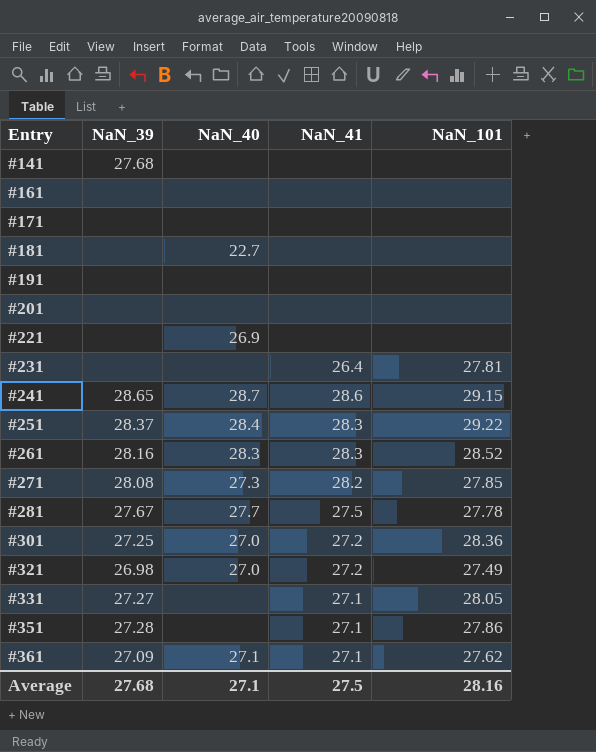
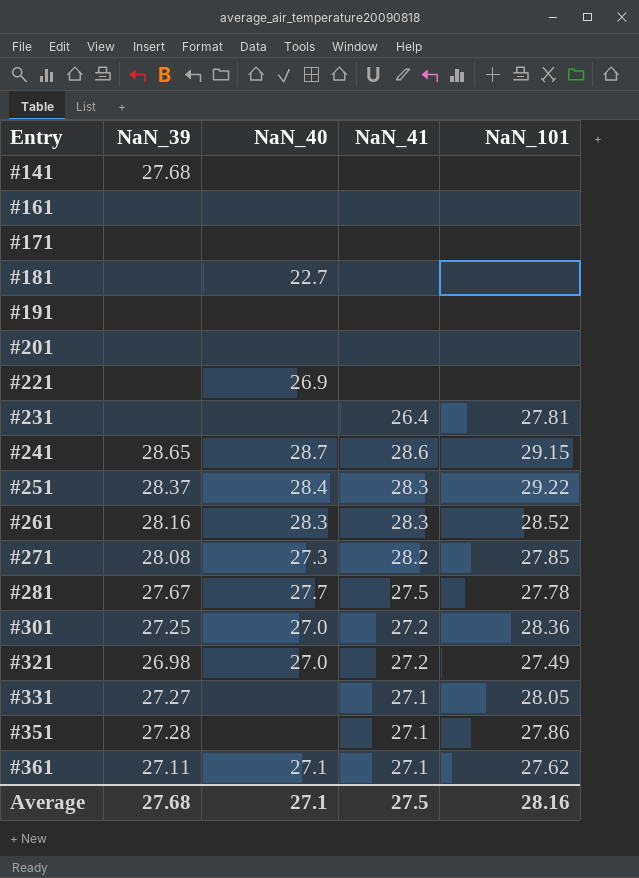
#361 | NaN_39: 27.09 -> 27.11

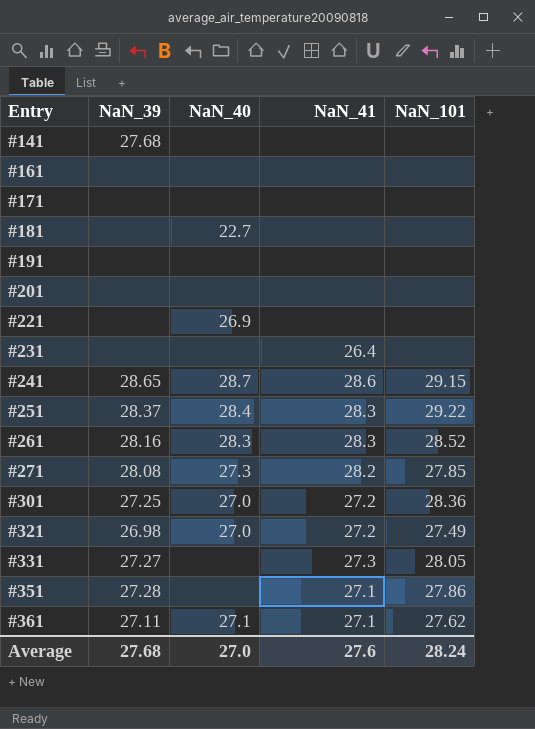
row #281: 27.67 | 27.7 | 27.5 | 27.78 -> none
#231 | NaN_101: 27.81 -> none
#331 | NaN_41: 27.1 -> 27.3
Average | NaN_40: 27.1 -> 27.0
Average | NaN_41: 27.5 -> 27.6
Average | NaN_101: 28.16 -> 28.24

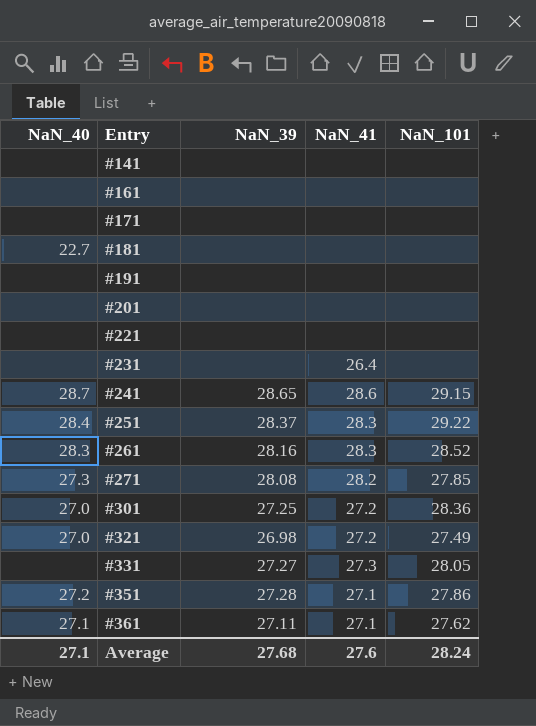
column NaN_40 | position: 3 -> 1
#141 | NaN_39: 27.68 -> none
#221 | NaN_40: 26.9 -> none
#351 | NaN_40: none -> 27.2
Average | NaN_40: 27.0 -> 27.1

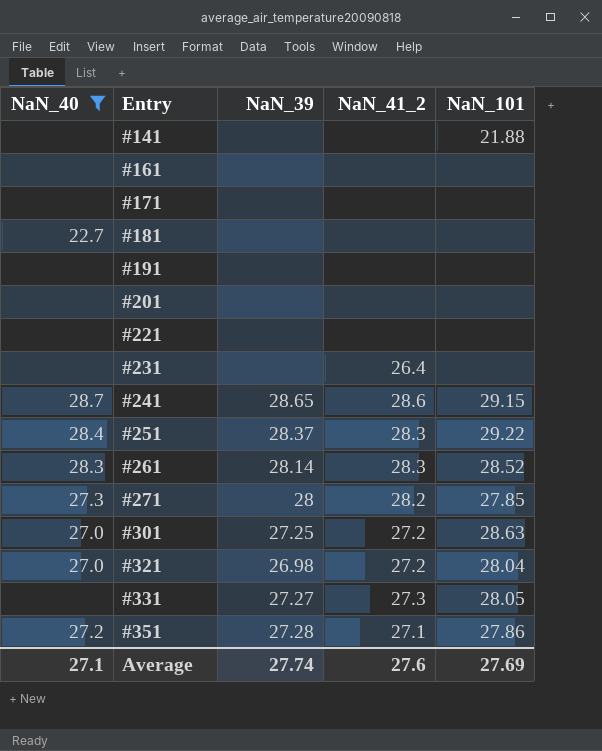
filter: none -> NaN_40 != 27.1
column name: NaN_41 -> NaN_41_2
#141 | NaN_101: none -> 21.88
#261 | NaN_39: 28.16 -> 28.14
#271 | NaN_39: 28.08 -> 28
#301 | NaN_101: 28.36 -> 28.63
#321 | NaN_101: 27.49 -> 28.04
Average | NaN_39: 27.68 -> 27.74
Average | NaN_101: 28.24 -> 27.69

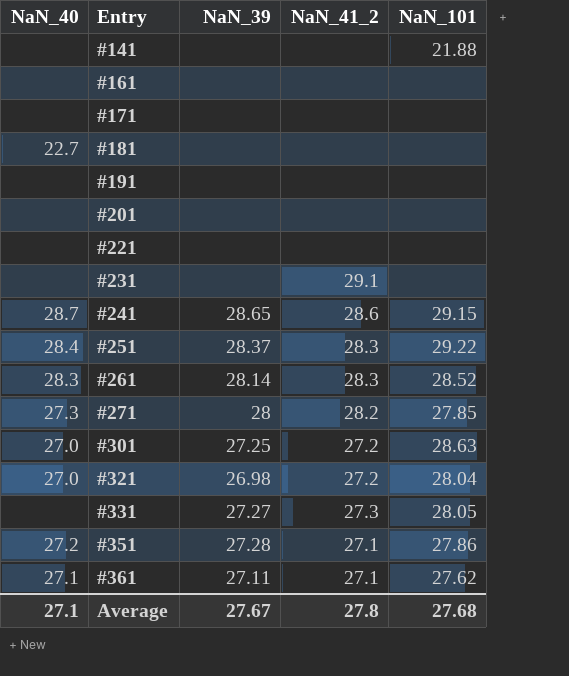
filter: NaN_40 != 27.1 -> none
#231 | NaN_41_2: 26.4 -> 29.1
Average | NaN_39: 27.74 -> 27.67
Average | NaN_41_2: 27.6 -> 27.8
Average | NaN_101: 27.69 -> 27.68

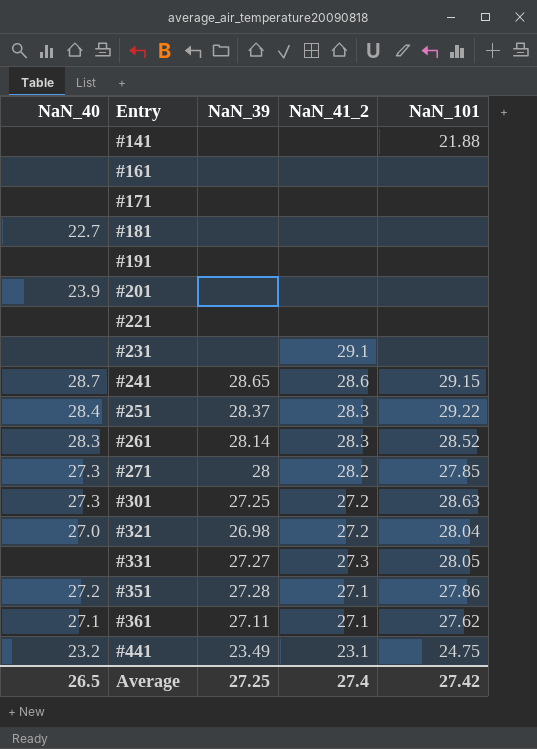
#201 | NaN_40: none -> 23.9
#301 | NaN_40: 27.0 -> 27.3
row #441: none -> 23.2 | 23.49 | 23.1 | 24.75
Average | NaN_40: 27.1 -> 26.5
Average | NaN_39: 27.67 -> 27.25
Average | NaN_41_2: 27.8 -> 27.4
Average | NaN_101: 27.68 -> 27.42

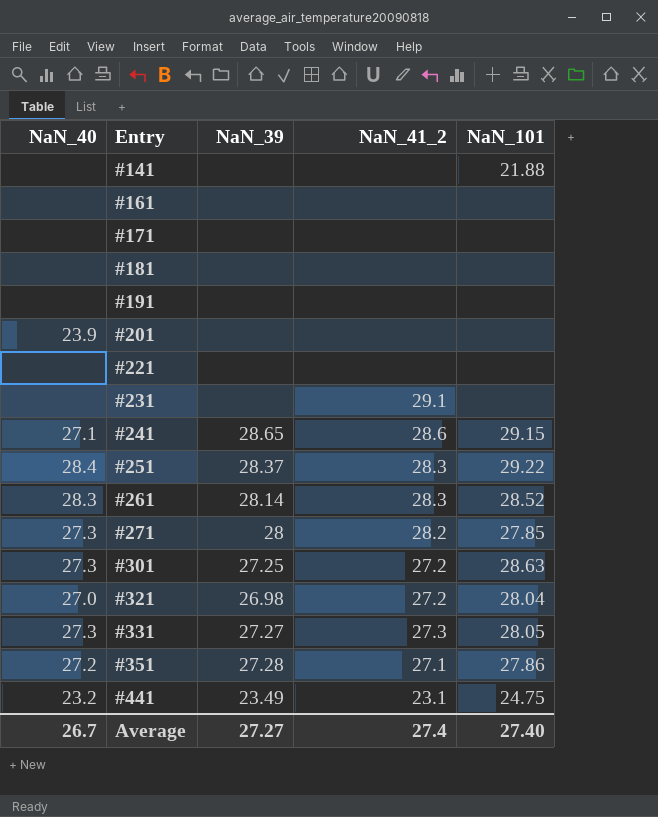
row #361: 27.1 | 27.11 | 27.1 | 27.62 -> none
#181 | NaN_40: 22.7 -> none
#241 | NaN_40: 28.7 -> 27.1
#331 | NaN_40: none -> 27.3
Average | NaN_40: 26.5 -> 26.7
Average | NaN_39: 27.25 -> 27.27
Average | NaN_101: 27.42 -> 27.40

